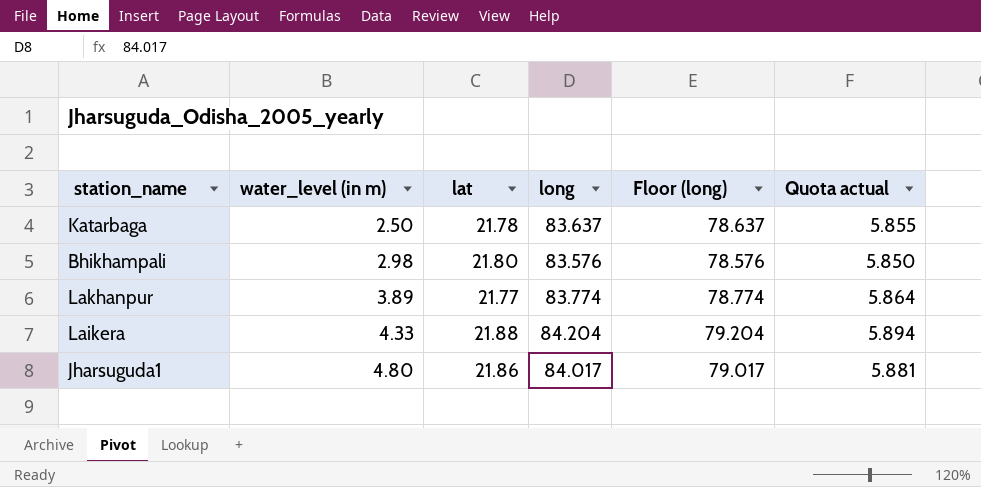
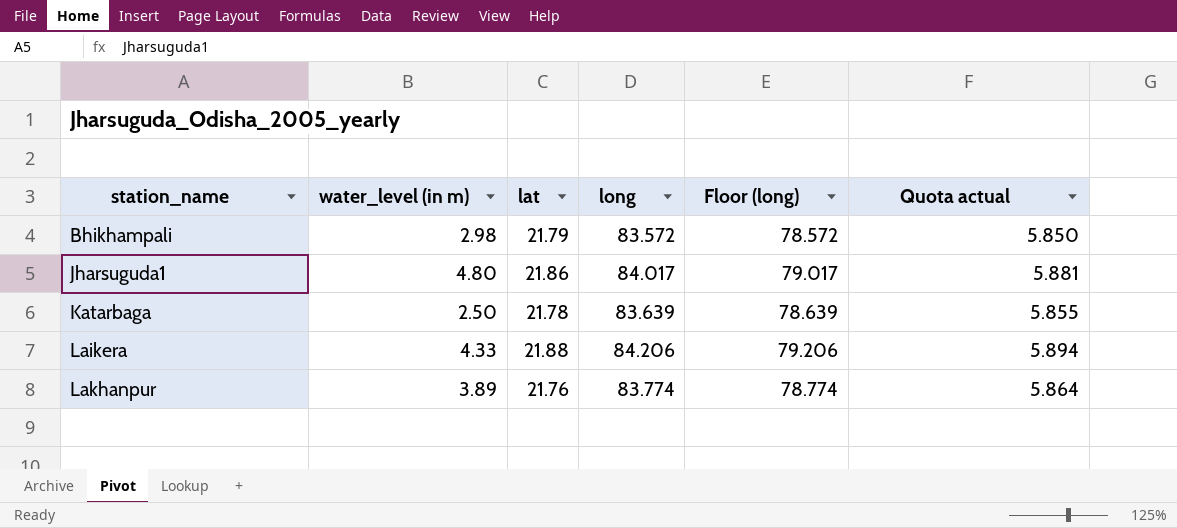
row order: water_level (in m) ascending -> station_name ascending
Bhikhampali | lat: 21.80 -> 21.79
Bhikhampali | long: 83.576 -> 83.572
Bhikhampali | Floor (long): 78.576 -> 78.572
Katarbaga | long: 83.637 -> 83.639
Katarbaga | Floor (long): 78.637 -> 78.639
Laikera | long: 84.204 -> 84.206
Laikera | Floor (long): 79.204 -> 79.206
Lakhanpur | lat: 21.77 -> 21.76

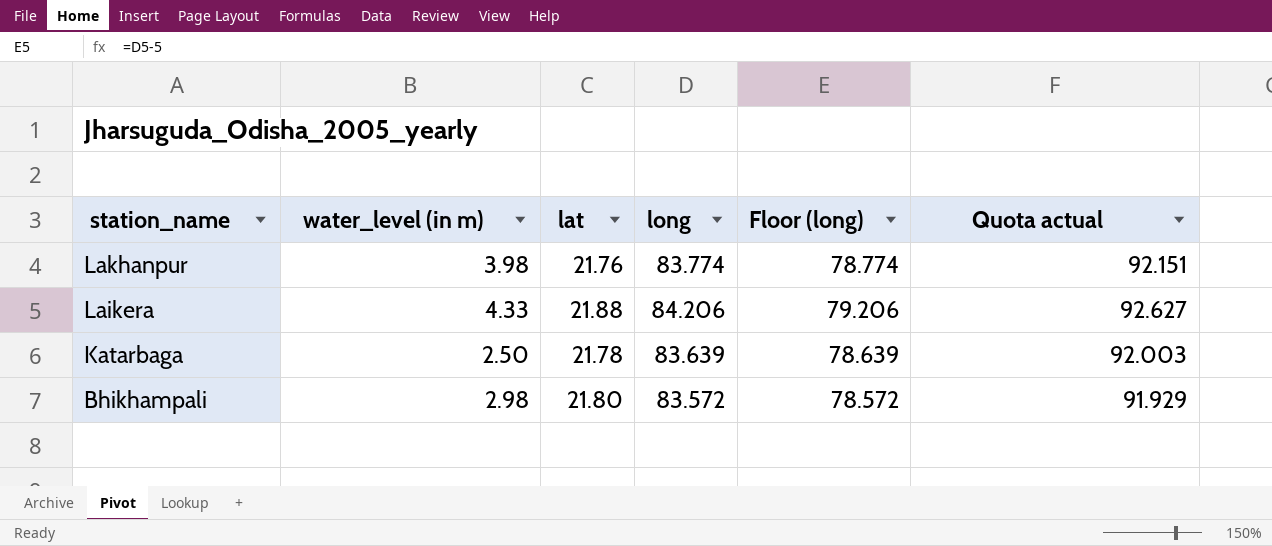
row order: station_name ascending -> station_name descending
column Quota actual | formula: [long] * 0.07 -> [long] * 1.1
row Jharsuguda1: 4.80 | 21.86 | 84.017 | 79.017 | 5.881 -> none
Lakhanpur | water_level (in m): 3.89 -> 3.98
Bhikhampali | lat: 21.79 -> 21.80

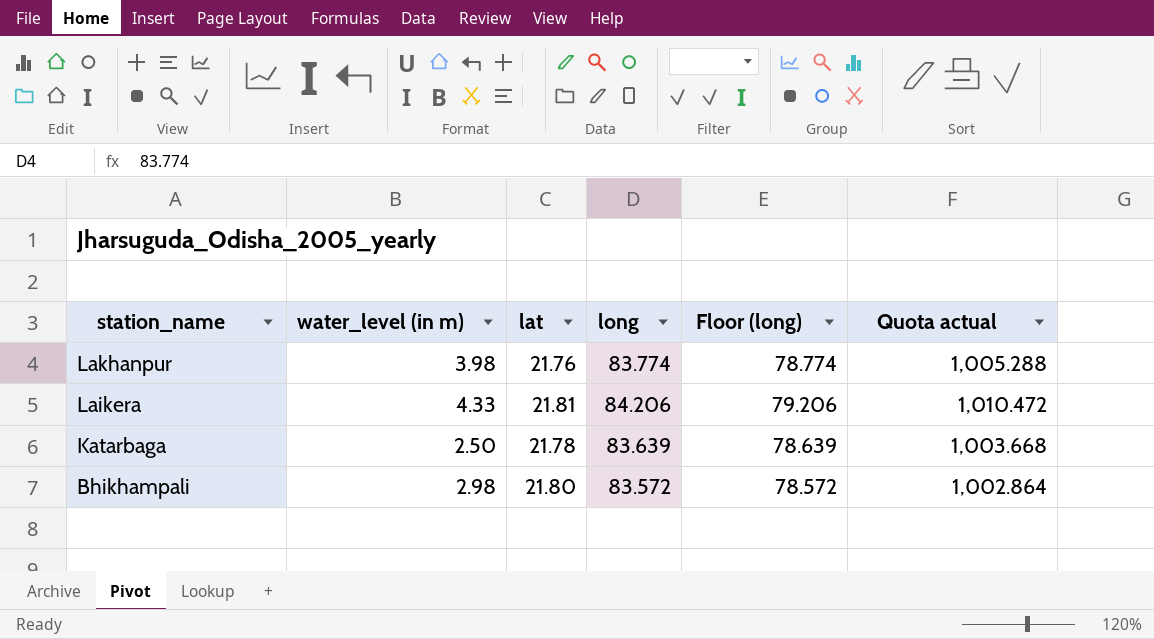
column Quota actual | formula: [long] * 1.1 -> [long] * 12
Laikera | lat: 21.88 -> 21.81

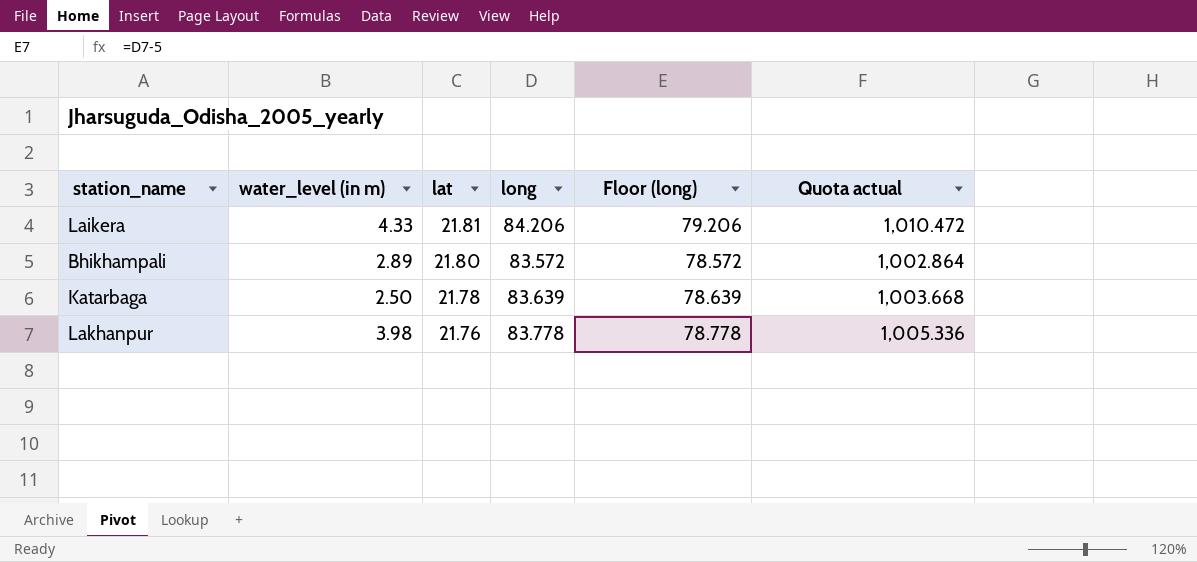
row order: station_name descending -> lat descending
Bhikhampali | water_level (in m): 2.98 -> 2.89
Lakhanpur | long: 83.774 -> 83.778
Lakhanpur | Floor (long): 78.774 -> 78.778
Lakhanpur | Quota actual: 1,005.288 -> 1,005.336

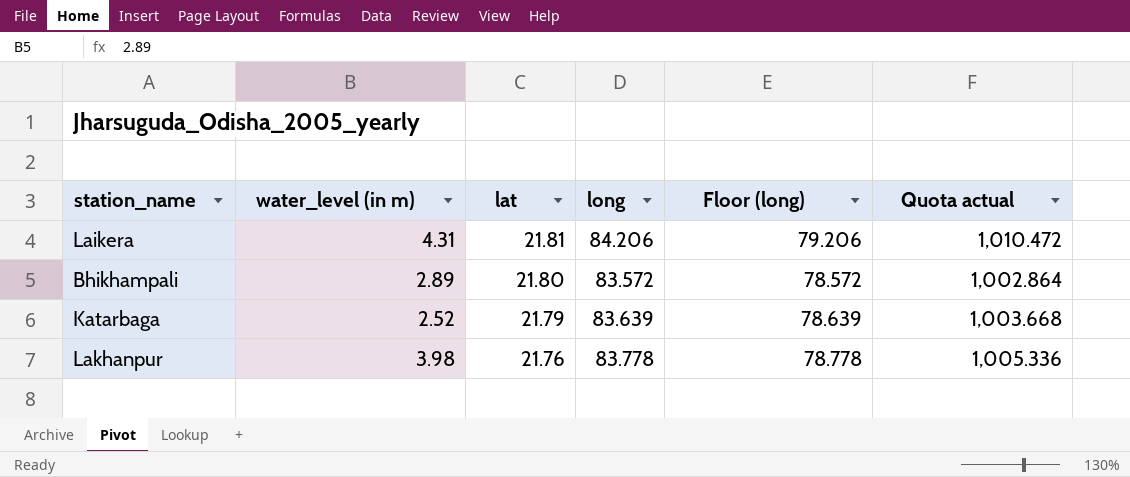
Laikera | water_level (in m): 4.33 -> 4.31
Katarbaga | water_level (in m): 2.50 -> 2.52
Katarbaga | lat: 21.78 -> 21.79

